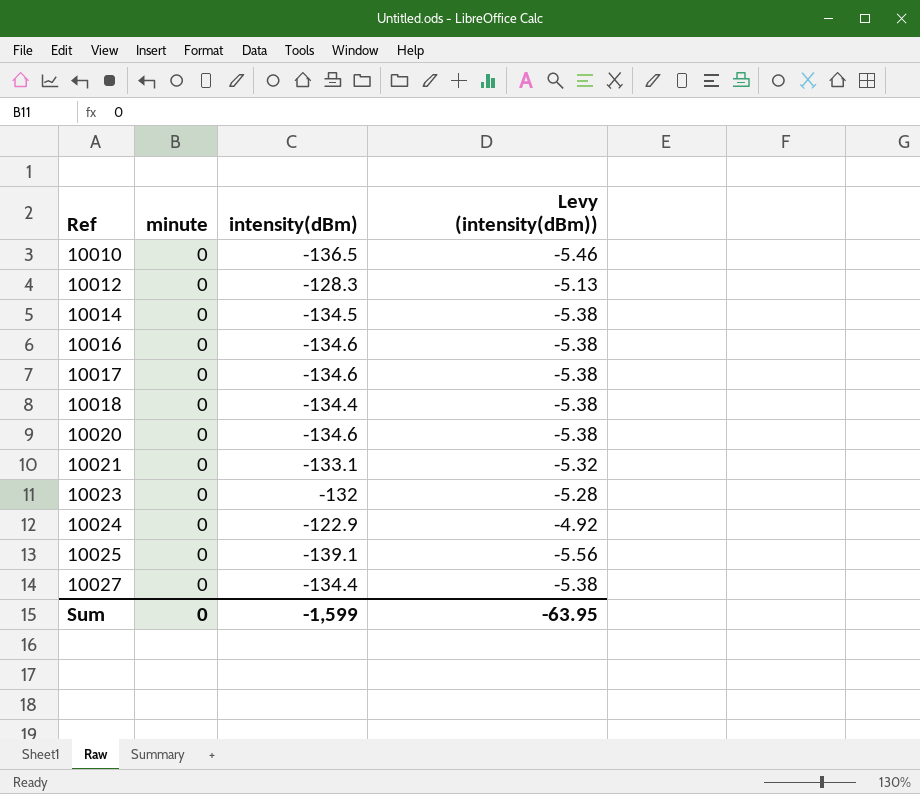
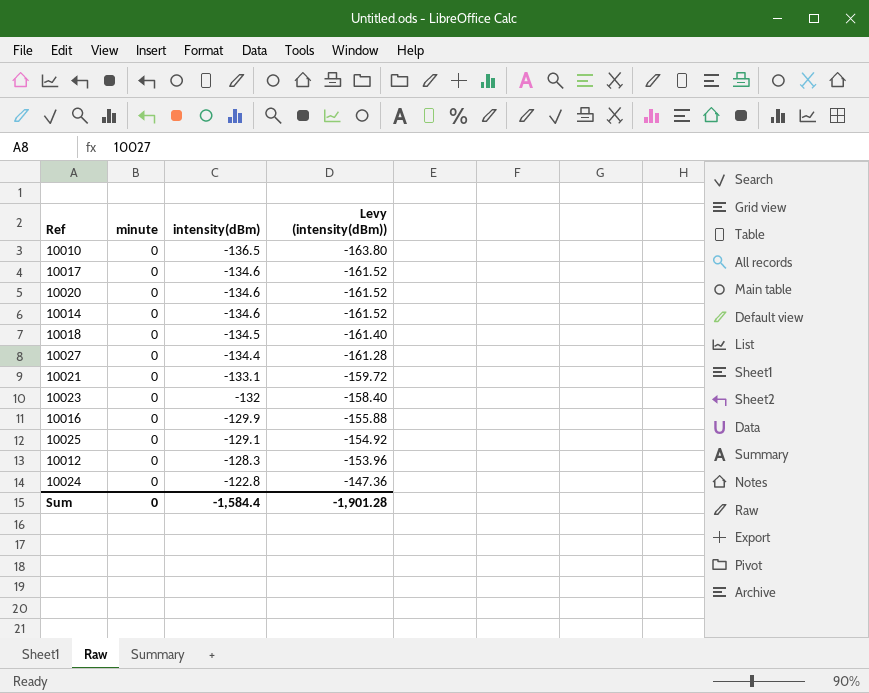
row order: Ref ascending -> intensity(dBm) ascending
column Levy (intensity(dBm)) | formula: [intensity(dBm)] * 0.04 -> [intensity(dBm)] * 1.2
10014 | intensity(dBm): -134.5 -> -134.6
10018 | intensity(dBm): -134.4 -> -134.5
10016 | intensity(dBm): -134.6 -> -129.9
10025 | intensity(dBm): -139.1 -> -129.1
10024 | intensity(dBm): -122.9 -> -122.8
Sum | intensity(dBm): -1,599 -> -1,584.4
Sum | Levy (intensity(dBm)): -63.95 -> -1,901.28

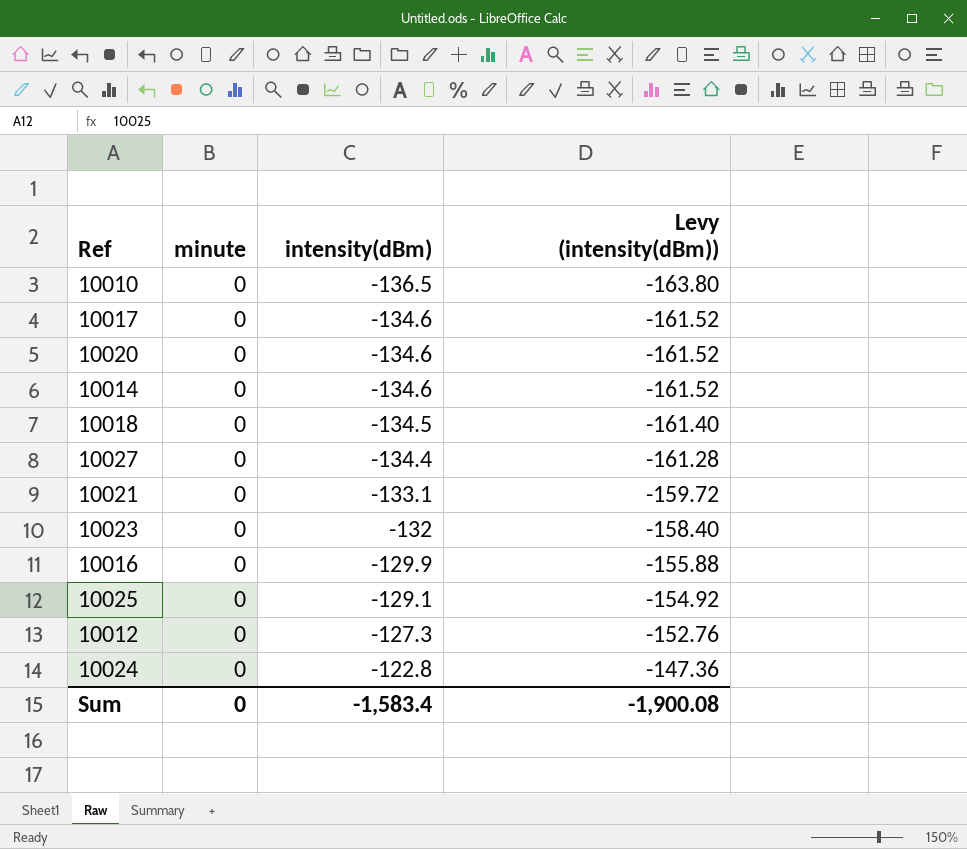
10012 | intensity(dBm): -128.3 -> -127.3
10012 | Levy (intensity(dBm)): -153.96 -> -152.76
Sum | intensity(dBm): -1,584.4 -> -1,583.4
Sum | Levy (intensity(dBm)): -1,901.28 -> -1,900.08

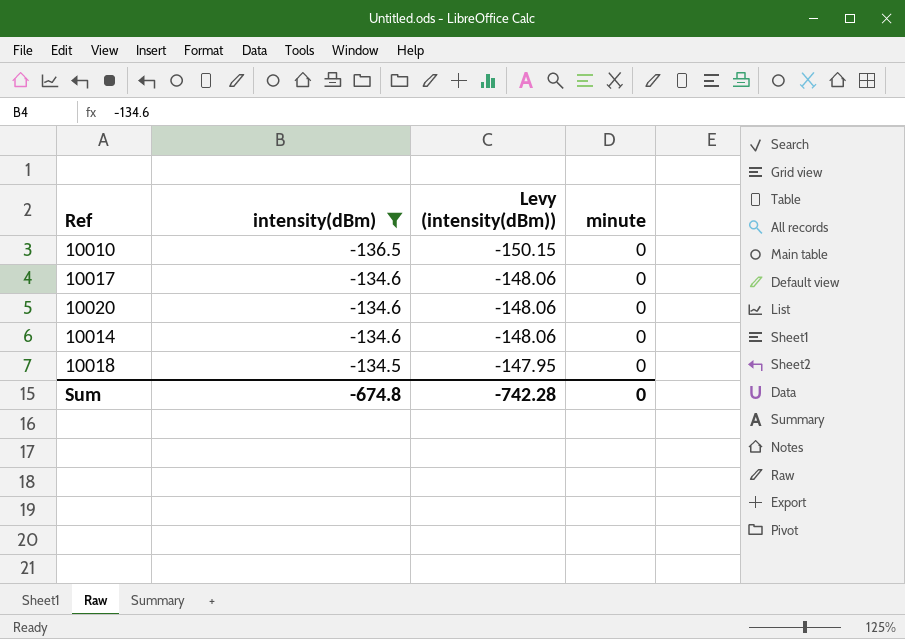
filter: none -> intensity(dBm) <= -134.5
column Levy (intensity(dBm)) | formula: [intensity(dBm)] * 1.2 -> [intensity(dBm)] * 1.1
column minute | position: 2 -> 4
Sum | intensity(dBm): -1,583.4 -> -674.8
Sum | Levy (intensity(dBm)): -1,900.08 -> -742.28

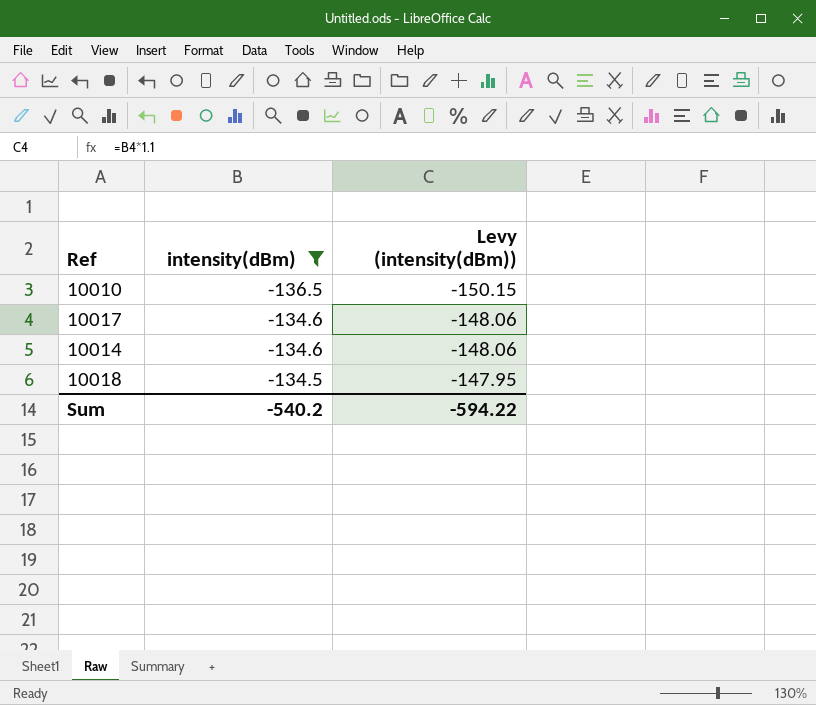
column minute | position: 4 -> none
row 10020: -134.6 | -148.06 | 0 -> none
Sum | intensity(dBm): -674.8 -> -540.2
Sum | Levy (intensity(dBm)): -742.28 -> -594.22

